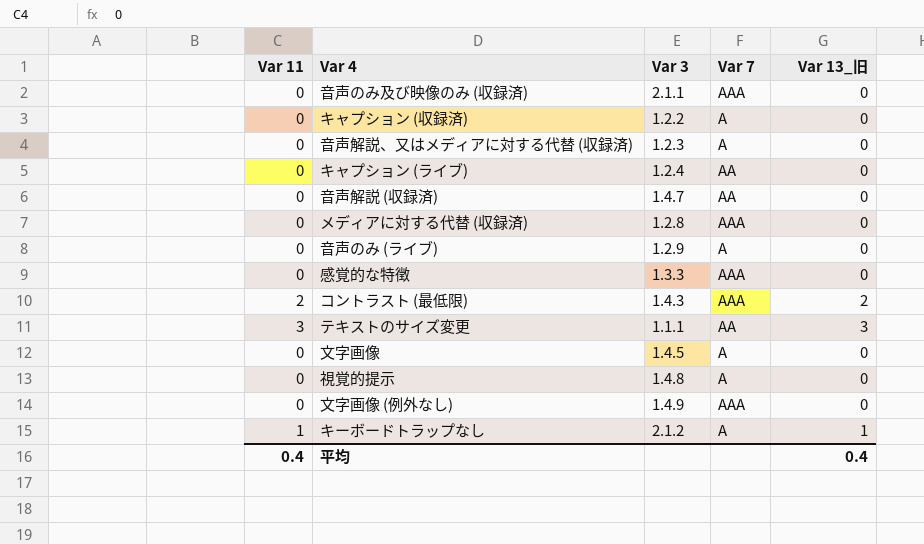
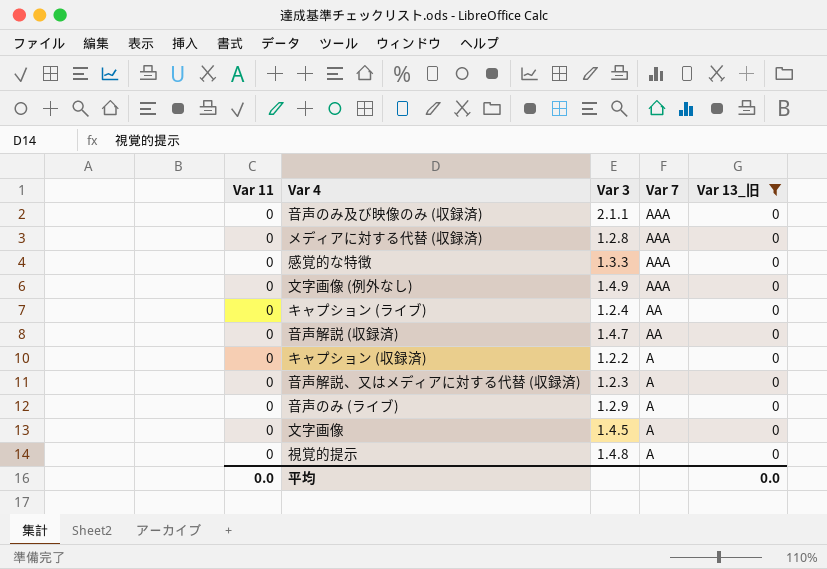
filter: none -> Var 13_旧 = 0
row order: none -> Var 7 descending
平均 | Var 11: 0.4 -> 0.0
平均 | Var 13_旧: 0.4 -> 0.0

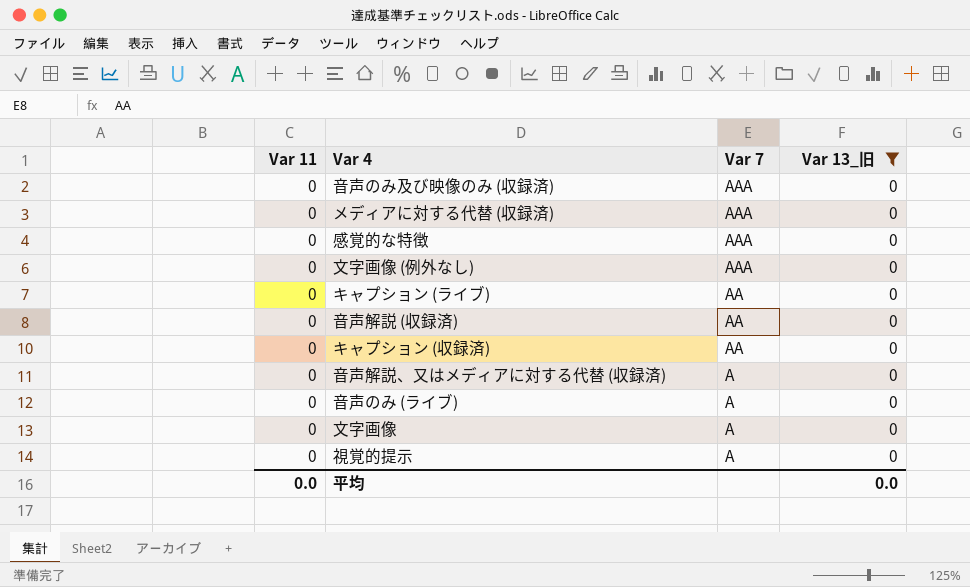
column Var 3 | position: 3 -> none
キャプション (収録済) | Var 7: A -> AA

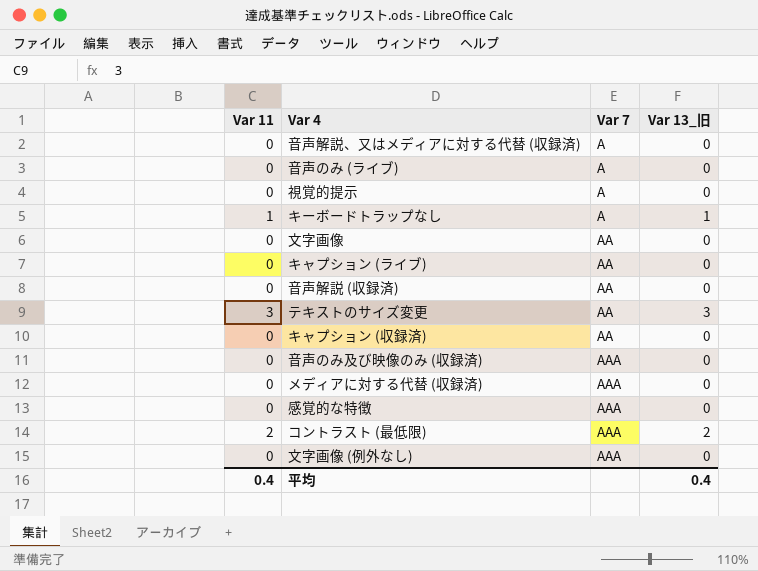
filter: Var 13_旧 = 0 -> none
row order: Var 7 descending -> Var 7 ascending
文字画像 | Var 7: A -> AA
平均 | Var 11: 0.0 -> 0.4
平均 | Var 13_旧: 0.0 -> 0.4

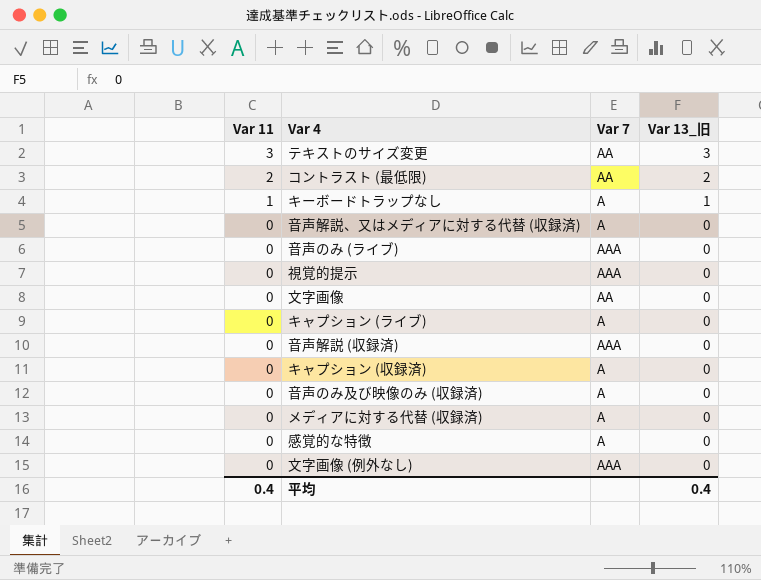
row order: Var 7 ascending -> Var 11 descending
コントラスト (最低限) | Var 7: AAA -> AA
音声のみ (ライブ) | Var 7: A -> AAA
視覚的提示 | Var 7: A -> AAA
キャプション (ライブ) | Var 7: AA -> A
音声解説 (収録済) | Var 7: AA -> AAA
キャプション (収録済) | Var 7: AA -> A
音声のみ及び映像のみ (収録済) | Var 7: AAA -> A
メディアに対する代替 (収録済) | Var 7: AAA -> A
感覚的な特徴 | Var 7: AAA -> A

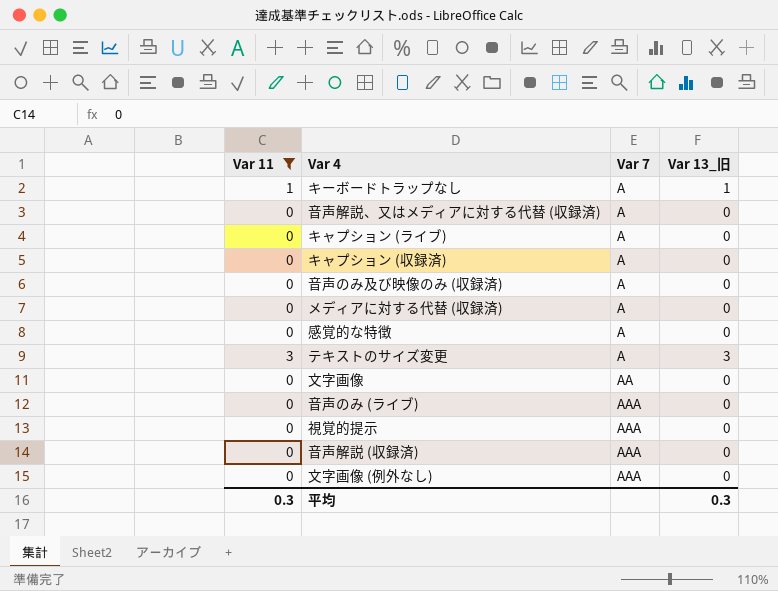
filter: none -> Var 11 != 2
row order: Var 11 descending -> Var 7 ascending
テキストのサイズ変更 | Var 7: AA -> A
平均 | Var 11: 0.4 -> 0.3
平均 | Var 13_旧: 0.4 -> 0.3

